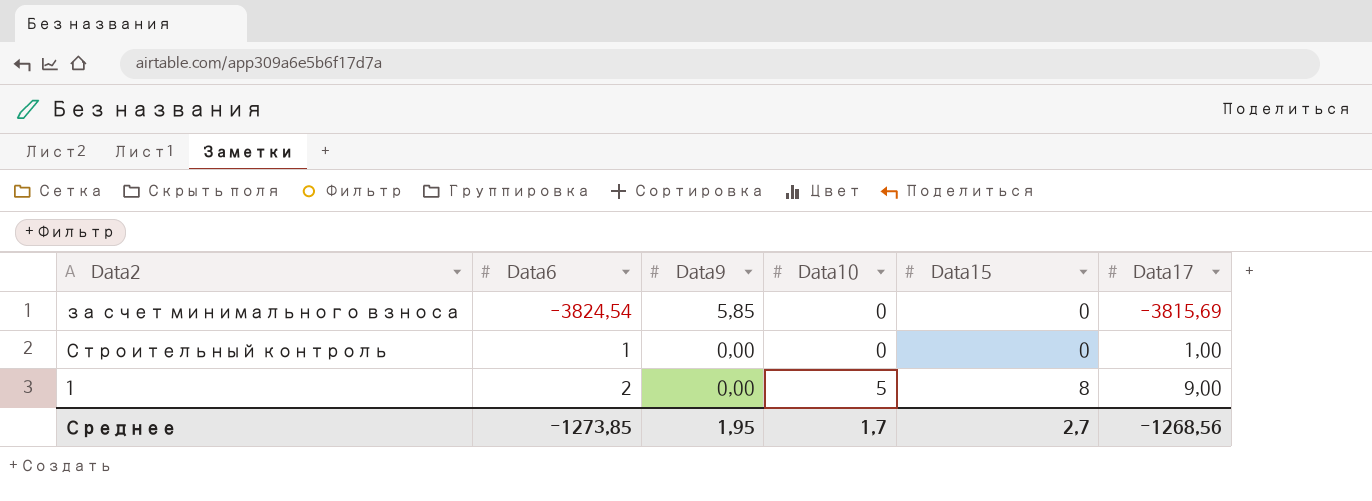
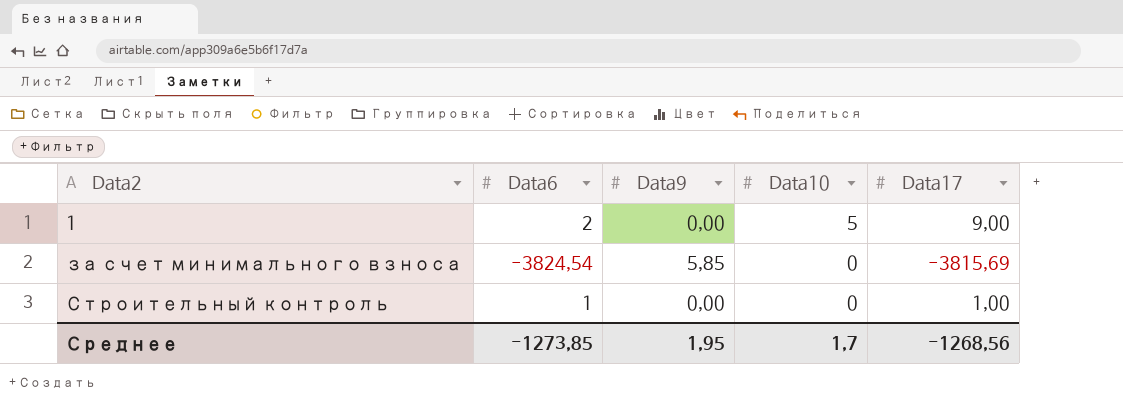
row order: Data6 ascending -> Data2 ascending
column Data15 | position: 5 -> none

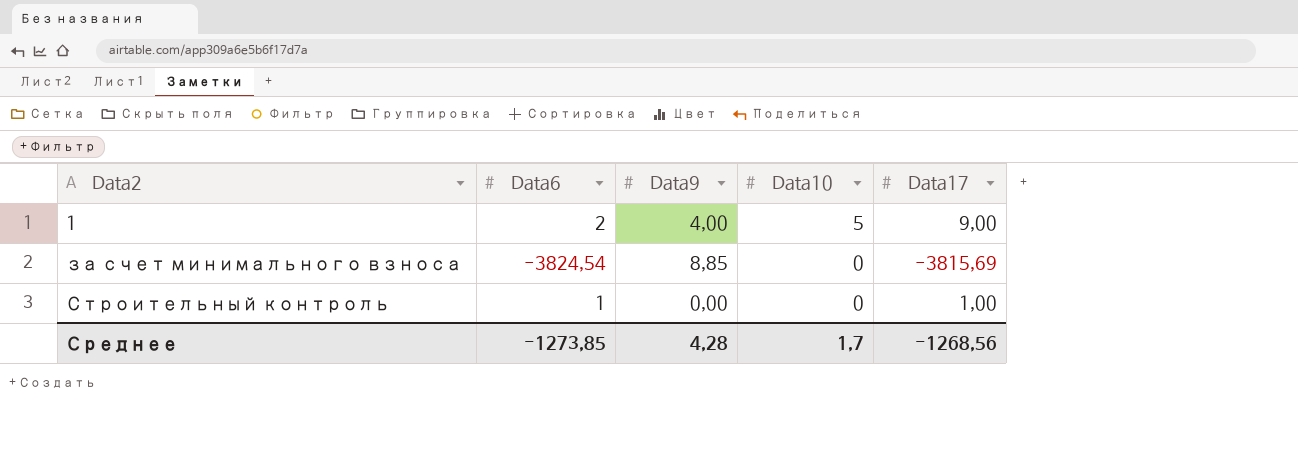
1 | Data9: 0,00 -> 4,00
за счет минимального взноса | Data9: 5,85 -> 8,85
Среднее | Data9: 1,95 -> 4,28

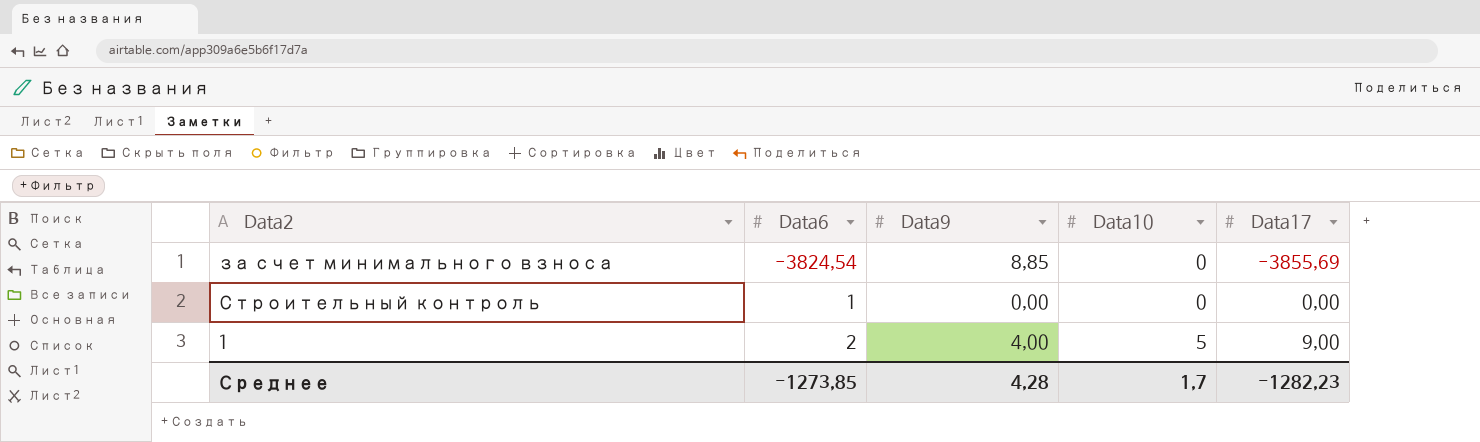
row order: Data2 ascending -> Data6 ascending
за счет минимального взноса | Data17: -3815,69 -> -3855,69
Строительный контроль | Data17: 1,00 -> 0,00
Среднее | Data17: -1268,56 -> -1282,23

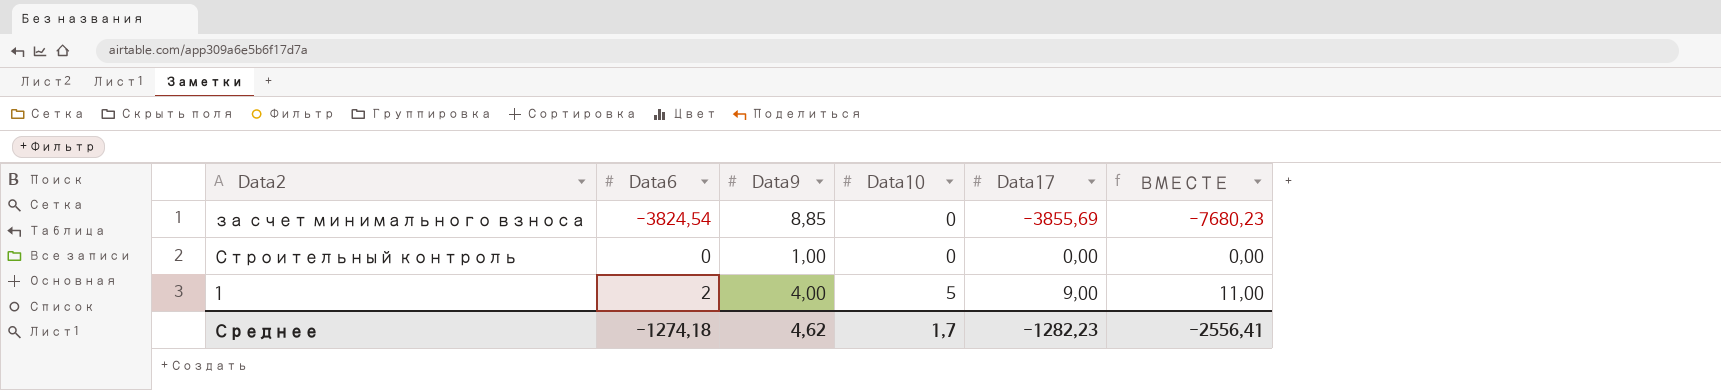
column ВМЕСТЕ | formula: none -> [Data6] + [Data17]
Строительный контроль | Data6: 1 -> 0
Строительный контроль | Data9: 0,00 -> 1,00
Среднее | Data6: -1273,85 -> -1274,18
Среднее | Data9: 4,28 -> 4,62

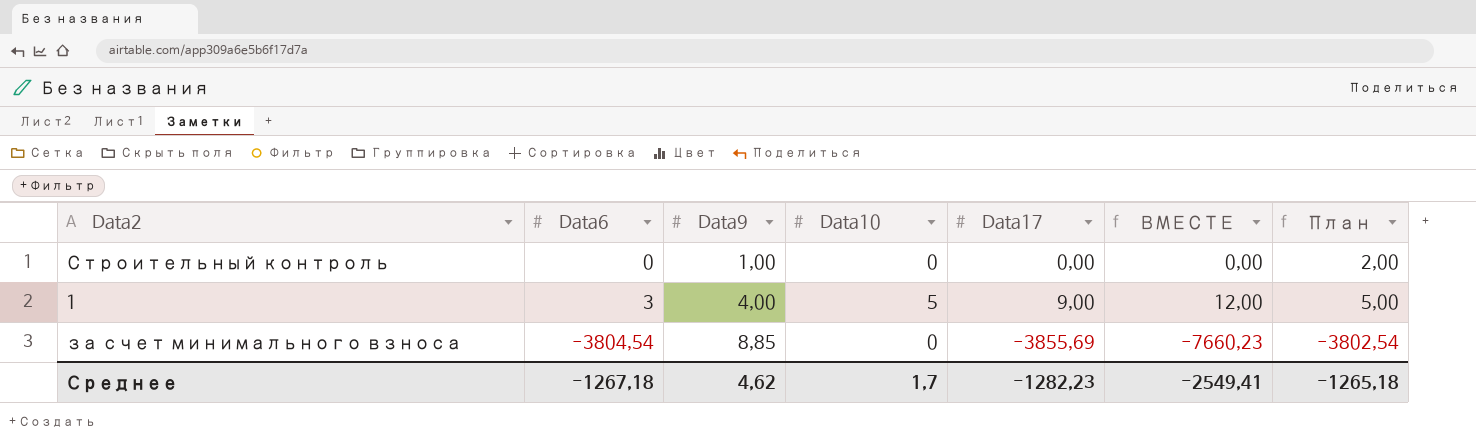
row order: Data6 ascending -> Data9 ascending
column План | formula: none -> [Data6] + 2
1 | Data6: 2 -> 3
1 | ВМЕСТЕ: 11,00 -> 12,00
за счет минимального взноса | Data6: -3824,54 -> -3804,54
за счет минимального взноса | ВМЕСТЕ: -7680,23 -> -7660,23
Среднее | Data6: -1274,18 -> -1267,18
Среднее | ВМЕСТЕ: -2556,41 -> -2549,41

